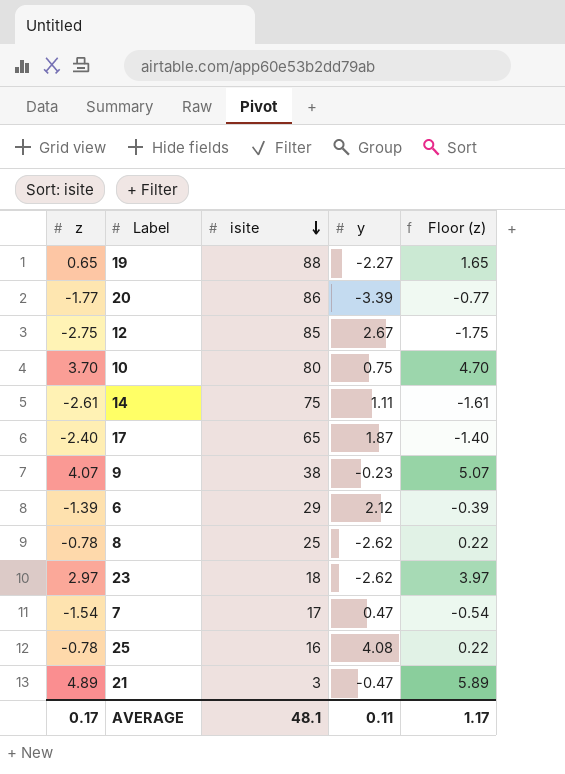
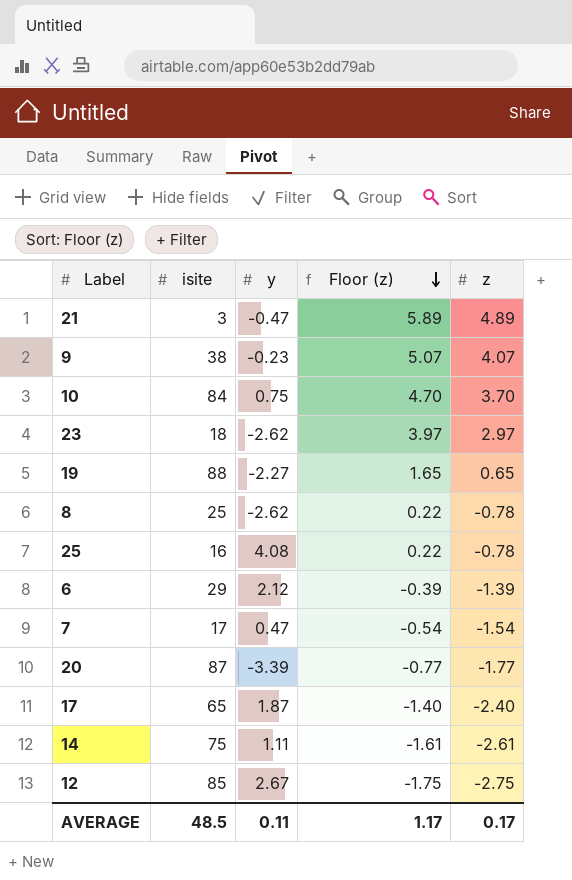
row order: isite descending -> Floor (z) descending
column z | position: 1 -> 5
10 | isite: 80 -> 84
20 | isite: 86 -> 87
AVERAGE | isite: 48.1 -> 48.5

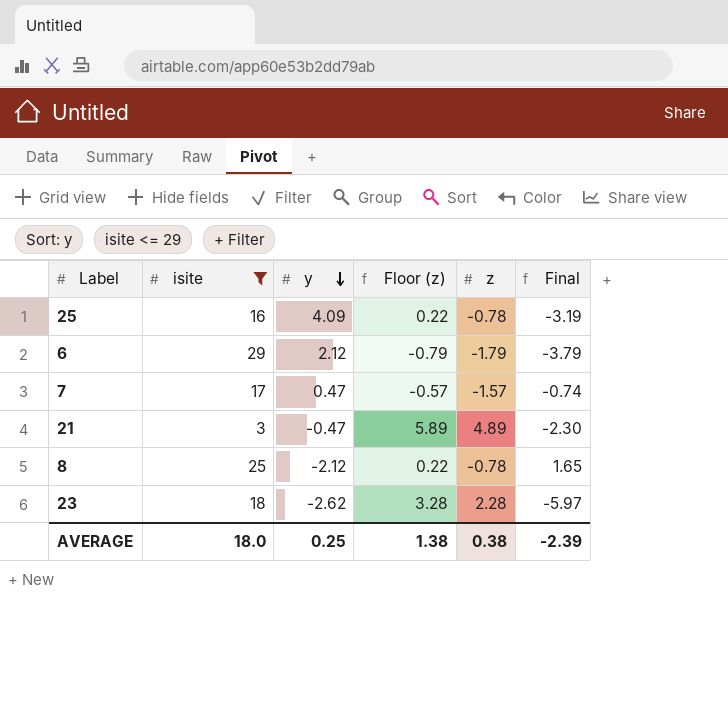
filter: none -> isite <= 29
row order: Floor (z) descending -> y descending
column Final | formula: none -> [y] * [z]
25 | y: 4.08 -> 4.09
6 | Floor (z): -0.39 -> -0.79
6 | z: -1.39 -> -1.79
7 | Floor (z): -0.54 -> -0.57
7 | z: -1.54 -> -1.57
8 | y: -2.62 -> -2.12
23 | Floor (z): 3.97 -> 3.28
23 | z: 2.97 -> 2.28
AVERAGE | isite: 48.5 -> 18.0
AVERAGE | y: 0.11 -> 0.25
AVERAGE | Floor (z): 1.17 -> 1.38
AVERAGE | z: 0.17 -> 0.38

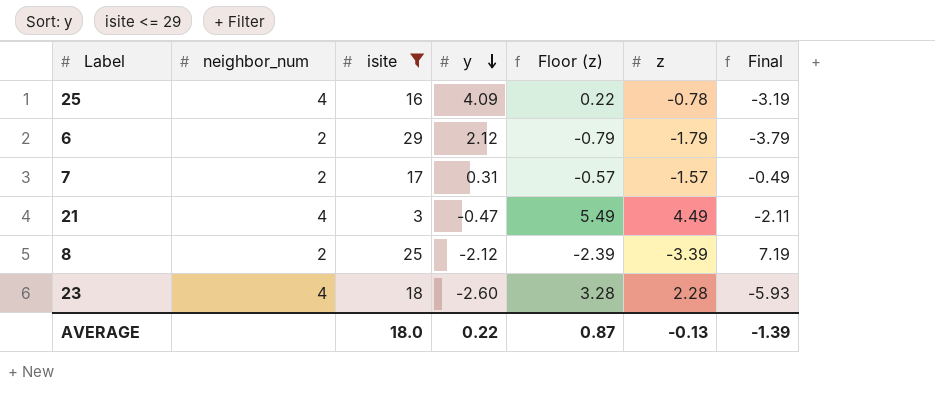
column neighbor_num | position: none -> 2
7 | y: 0.47 -> 0.31
7 | Final: -0.74 -> -0.49
21 | Floor (z): 5.89 -> 5.49
21 | z: 4.89 -> 4.49
21 | Final: -2.30 -> -2.11
8 | Floor (z): 0.22 -> -2.39
8 | z: -0.78 -> -3.39
8 | Final: 1.65 -> 7.19
23 | y: -2.62 -> -2.60
23 | Final: -5.97 -> -5.93
AVERAGE | y: 0.25 -> 0.22
AVERAGE | Floor (z): 1.38 -> 0.87
AVERAGE | z: 0.38 -> -0.13
AVERAGE | Final: -2.39 -> -1.39

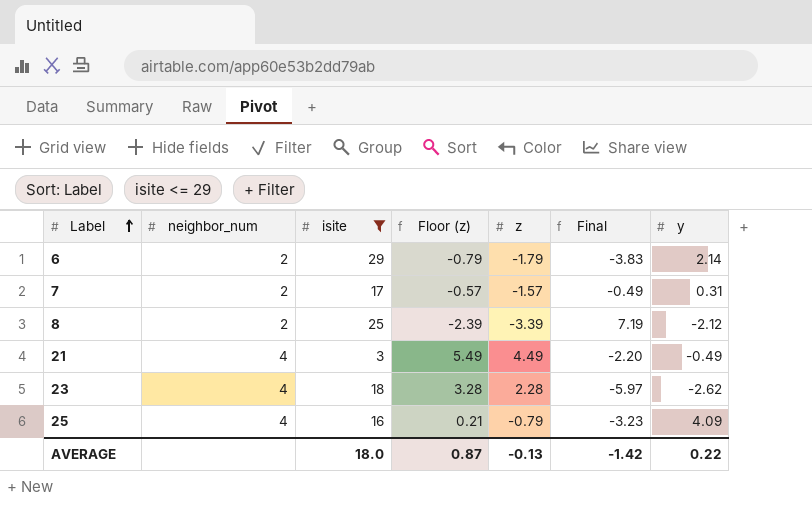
row order: y descending -> Label ascending
column y | position: 4 -> 7
6 | Final: -3.79 -> -3.83
6 | y: 2.12 -> 2.14
21 | Final: -2.11 -> -2.20
21 | y: -0.47 -> -0.49
23 | Final: -5.93 -> -5.97
23 | y: -2.60 -> -2.62
25 | Floor (z): 0.22 -> 0.21
25 | z: -0.78 -> -0.79
25 | Final: -3.19 -> -3.23
AVERAGE | Final: -1.39 -> -1.42

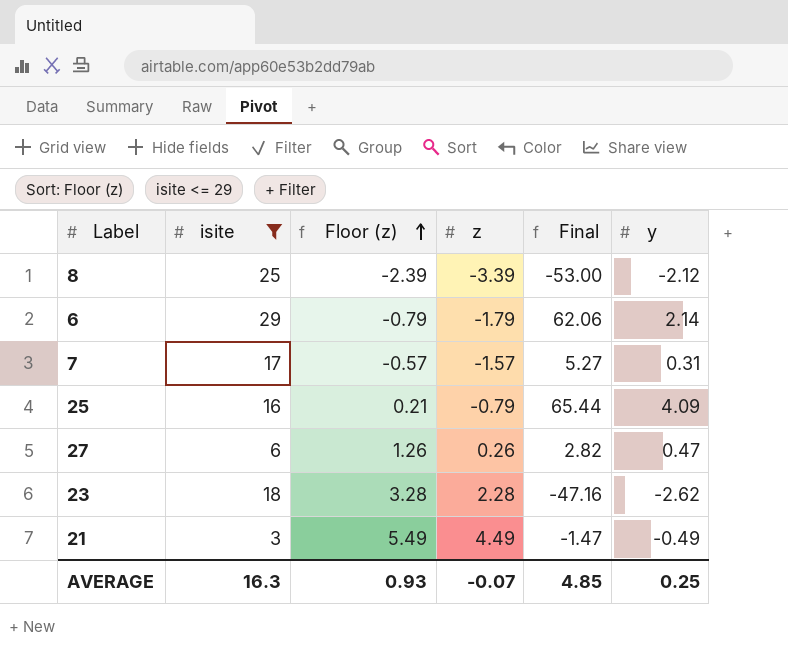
row order: Label ascending -> Floor (z) ascending
column neighbor_num | position: 2 -> none
column Final | formula: [z] * [y] -> [isite] * [y]
row 27: none -> 6 | 1.26 | 0.26 | 2.82 | 0.47
AVERAGE | isite: 18.0 -> 16.3
AVERAGE | Floor (z): 0.87 -> 0.93
AVERAGE | z: -0.13 -> -0.07
AVERAGE | Final: -1.42 -> 4.85
AVERAGE | y: 0.22 -> 0.25

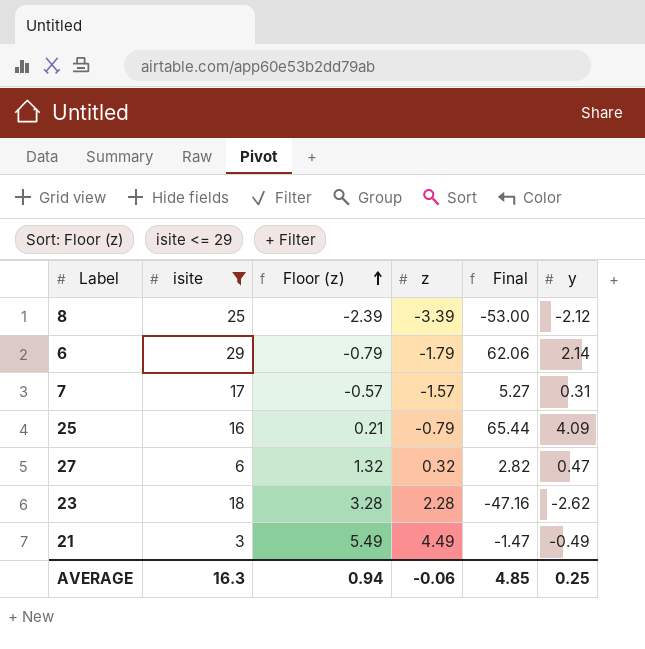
27 | Floor (z): 1.26 -> 1.32
27 | z: 0.26 -> 0.32
AVERAGE | Floor (z): 0.93 -> 0.94
AVERAGE | z: -0.07 -> -0.06

